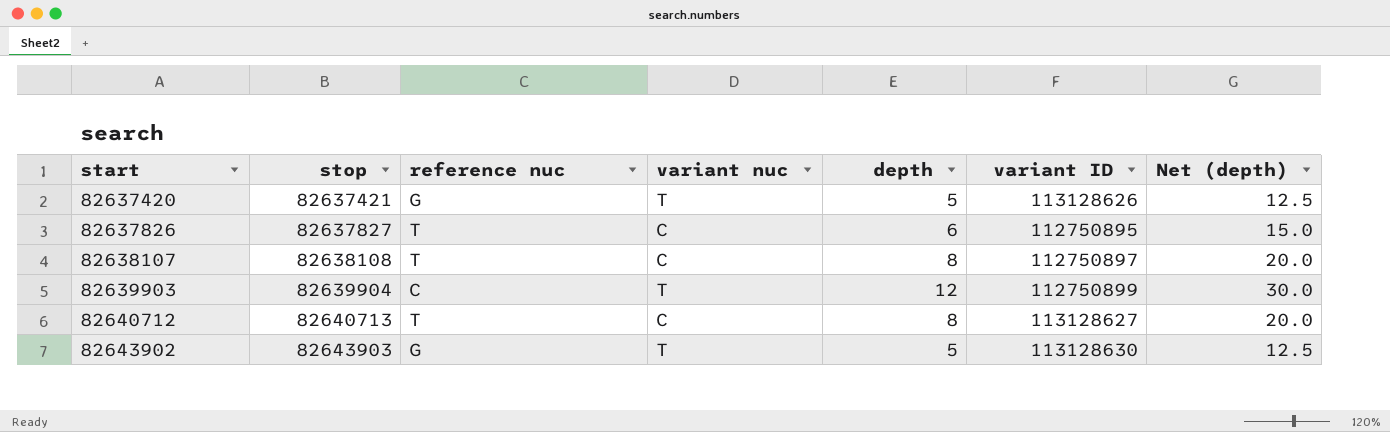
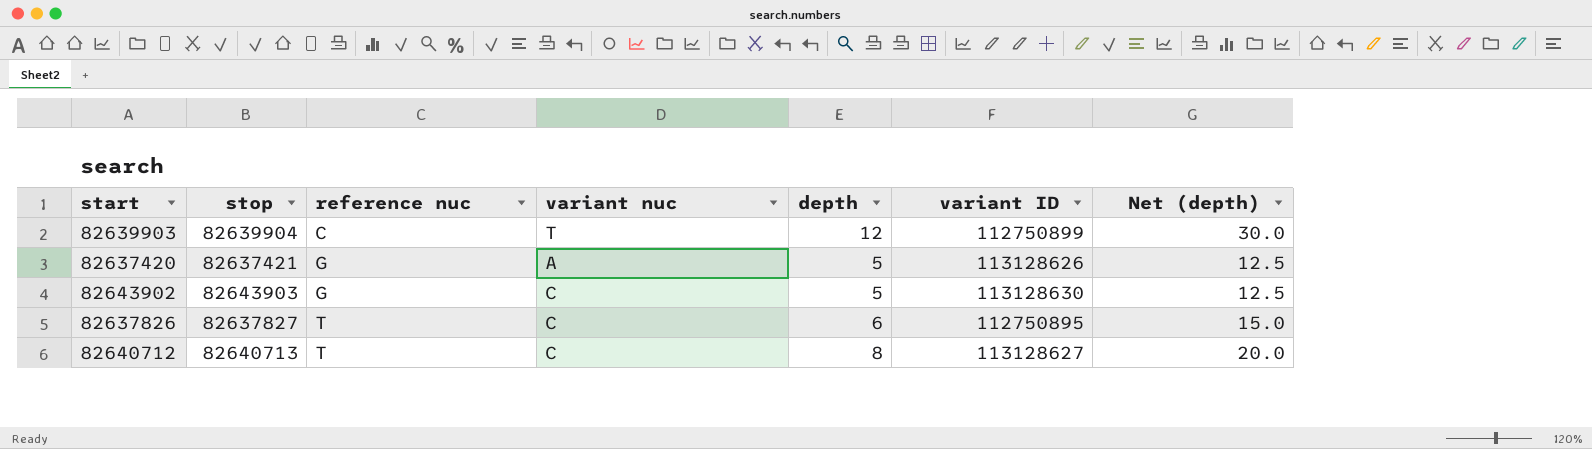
row order: start ascending -> reference nuc ascending
row 82638107: 82638108 | T | C | 8 | 112750897 | 20.0 -> none
82637420 | variant nuc: T -> A
82643902 | variant nuc: T -> C

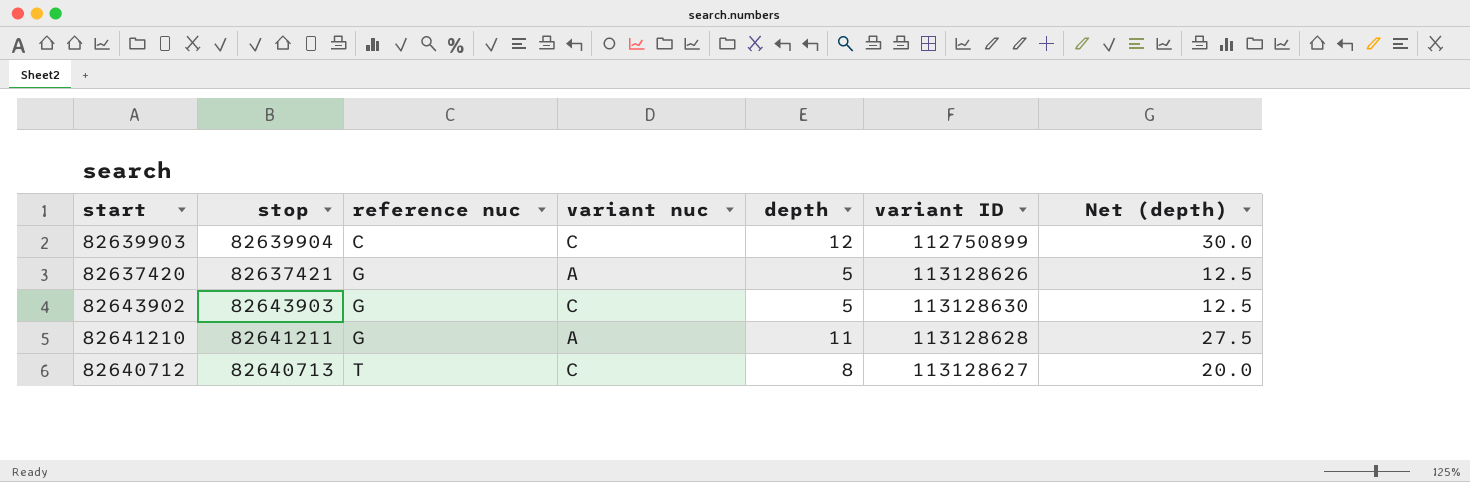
row 82637826: 82637827 | T | C | 6 | 112750895 | 15.0 -> none
82639903 | variant nuc: T -> C
row 82641210: none -> 82641211 | G | A | 11 | 113128628 | 27.5

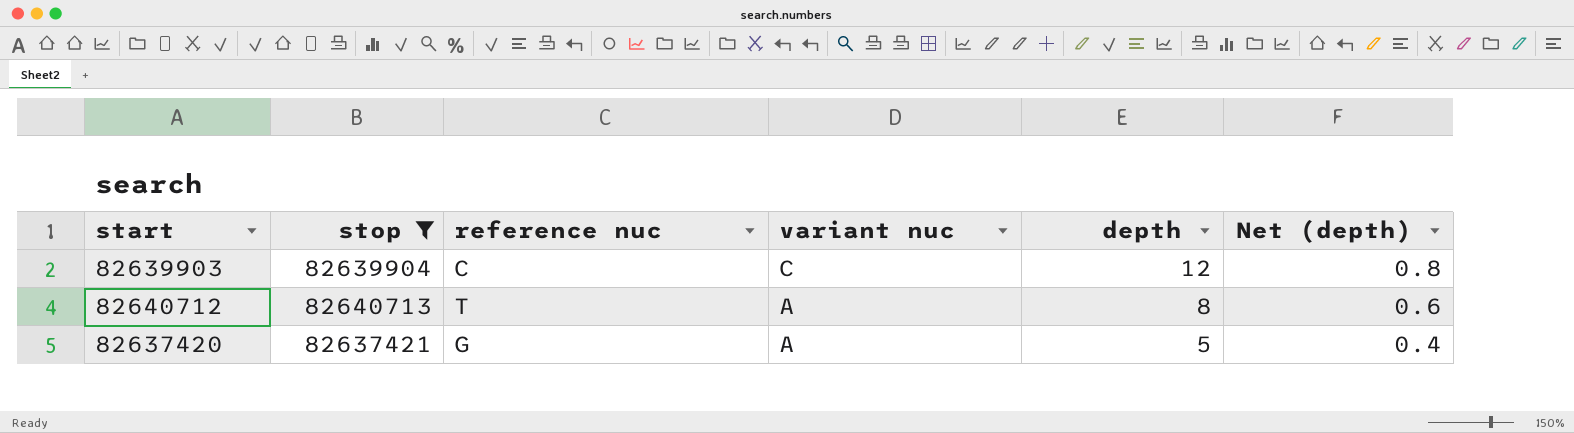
filter: none -> stop <= 82640713
row order: reference nuc ascending -> variant nuc descending
column variant ID | position: 6 -> none
column Net (depth) | formula: [depth] * 2.5 -> [depth] * 0.07
82640712 | variant nuc: C -> A

